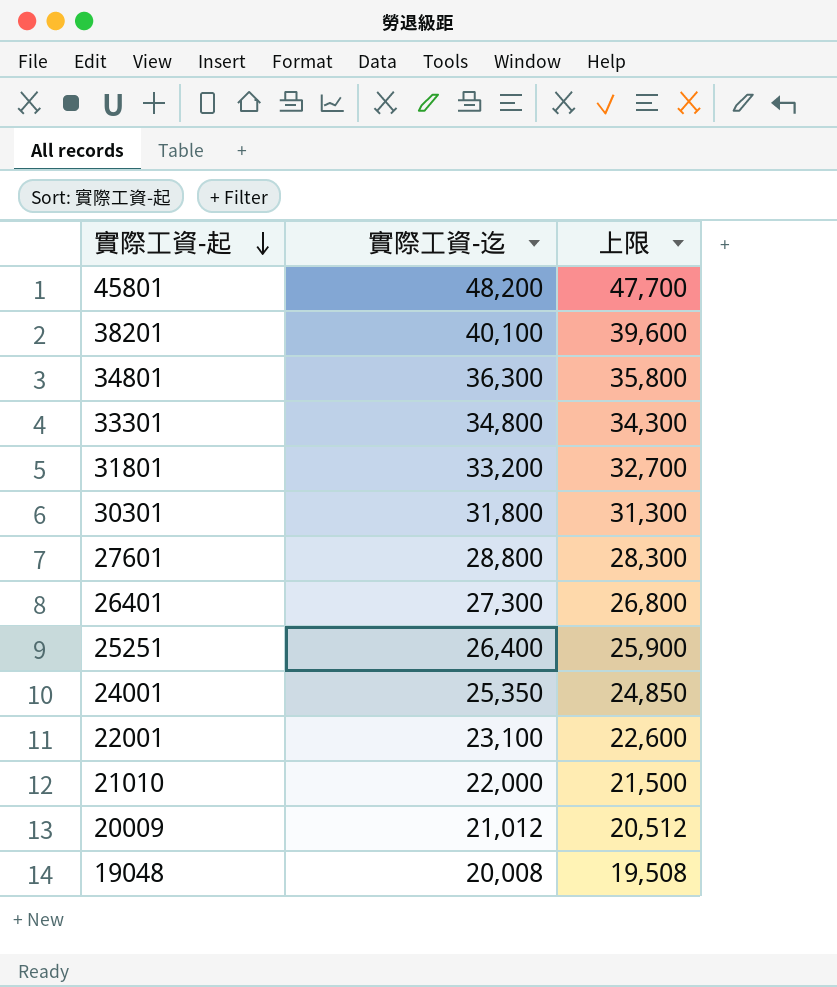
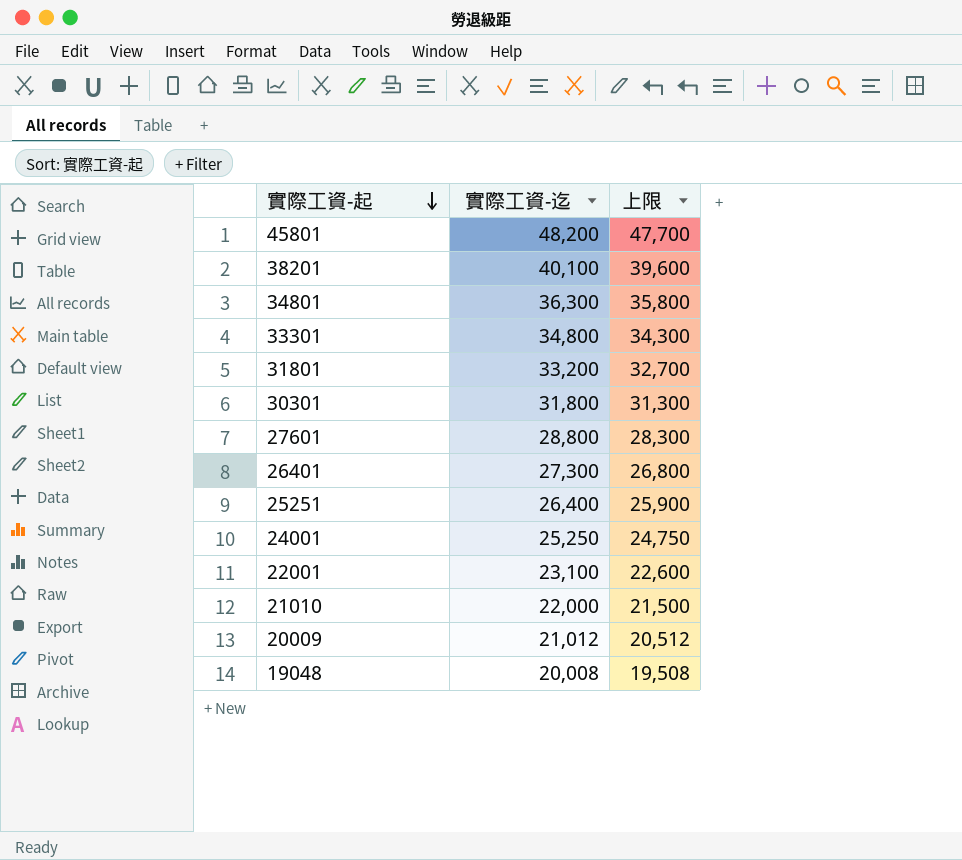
24001 | 實際工資-迄: 25,350 -> 25,250
24001 | 上限: 24,850 -> 24,750

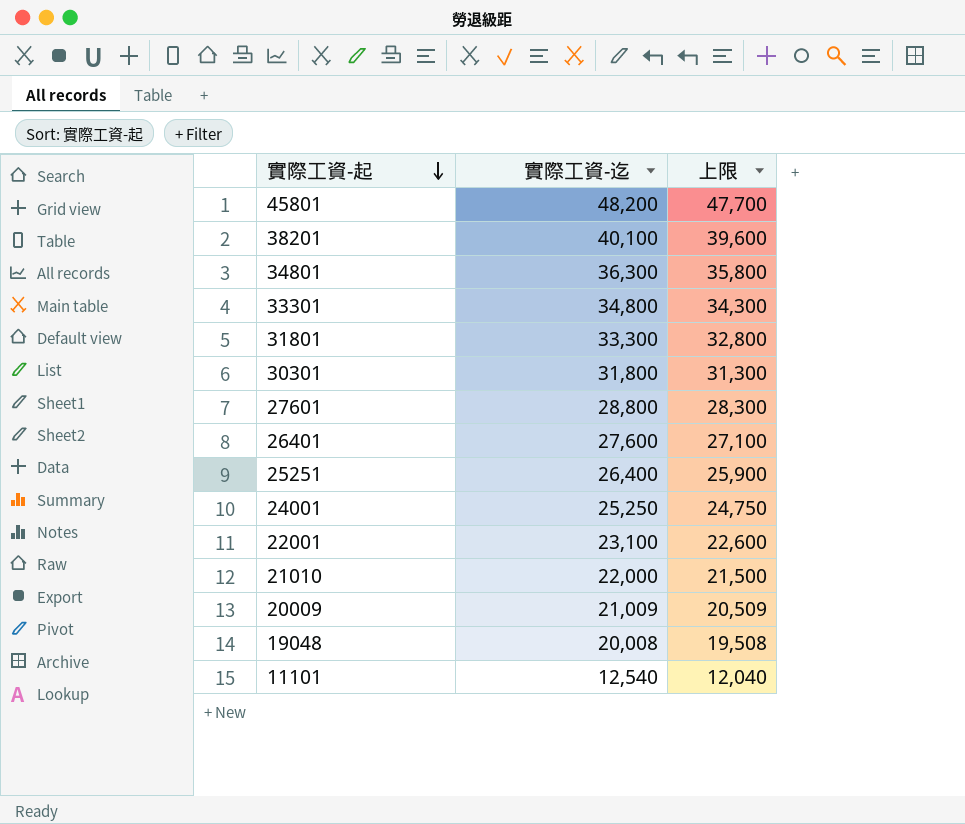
31801 | 實際工資-迄: 33,200 -> 33,300
31801 | 上限: 32,700 -> 32,800
26401 | 實際工資-迄: 27,300 -> 27,600
26401 | 上限: 26,800 -> 27,100
20009 | 實際工資-迄: 21,012 -> 21,009
20009 | 上限: 20,512 -> 20,509
row 11101: none -> 12,540 | 12,040

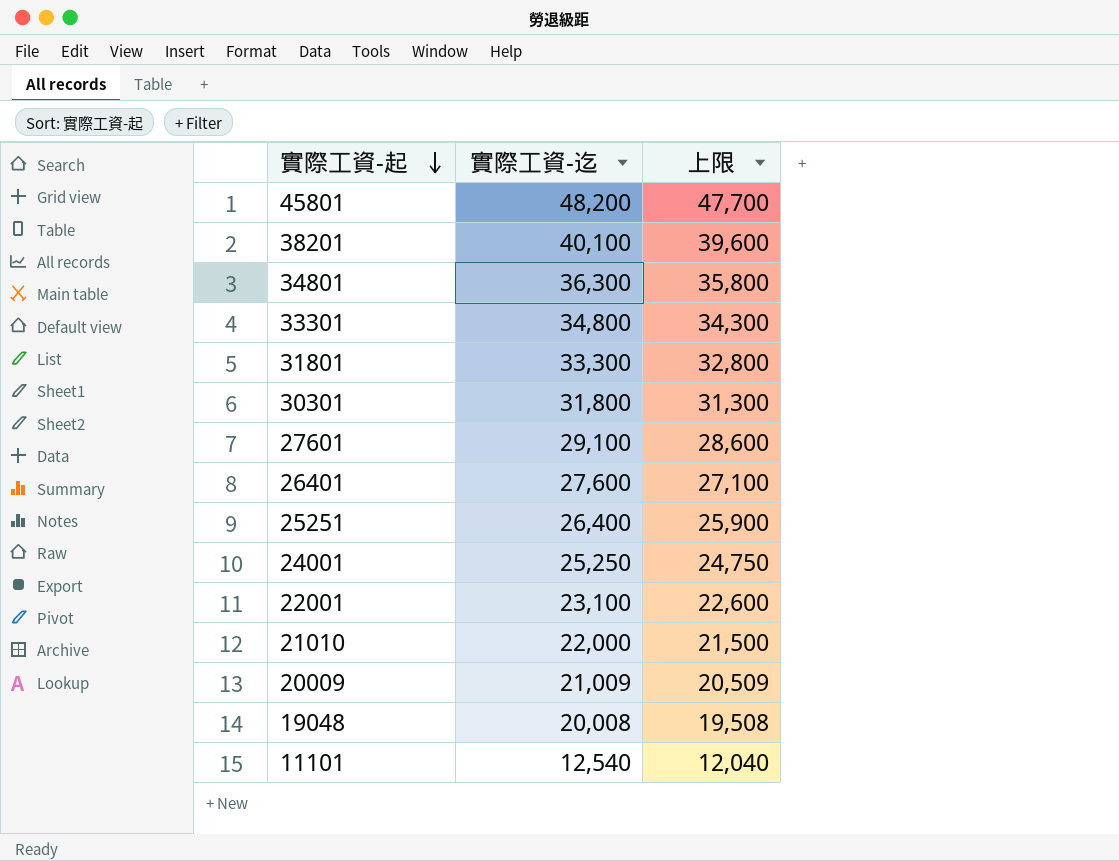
27601 | 實際工資-迄: 28,800 -> 29,100
27601 | 上限: 28,300 -> 28,600

